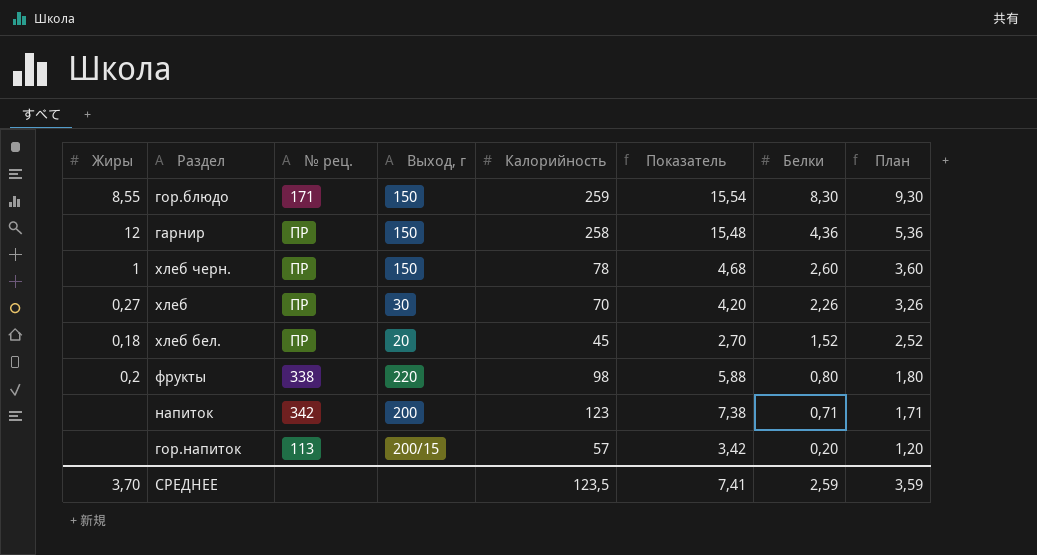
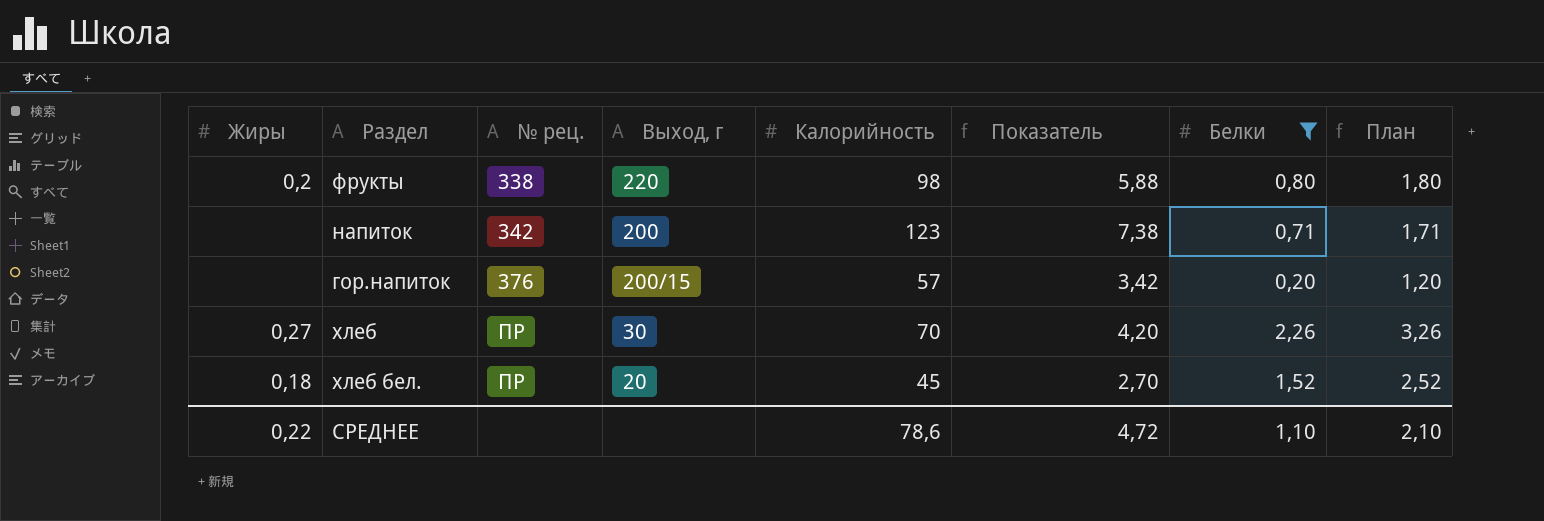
filter: none -> Белки <= 2,26
row order: Белки descending -> № рец. ascending
гор.напиток | № рец.: 113 -> 376
СРЕДНЕЕ | Жиры: 3,70 -> 0,22
СРЕДНЕЕ | Калорийность: 123,5 -> 78,6
СРЕДНЕЕ | Показатель: 7,41 -> 4,72
СРЕДНЕЕ | Белки: 2,59 -> 1,10
СРЕДНЕЕ | План: 3,59 -> 2,10

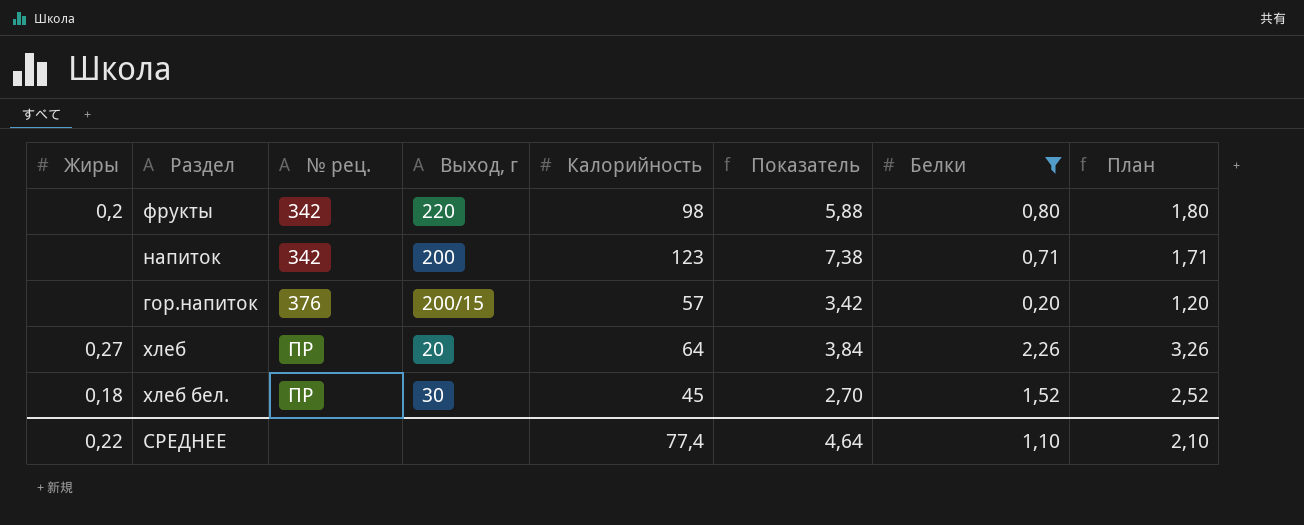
фрукты | № рец.: 338 -> 342
хлеб | Выход, г: 30 -> 20
хлеб | Калорийность: 70 -> 64
хлеб | Показатель: 4,20 -> 3,84
хлеб бел. | Выход, г: 20 -> 30
СРЕДНЕЕ | Калорийность: 78,6 -> 77,4
СРЕДНЕЕ | Показатель: 4,72 -> 4,64

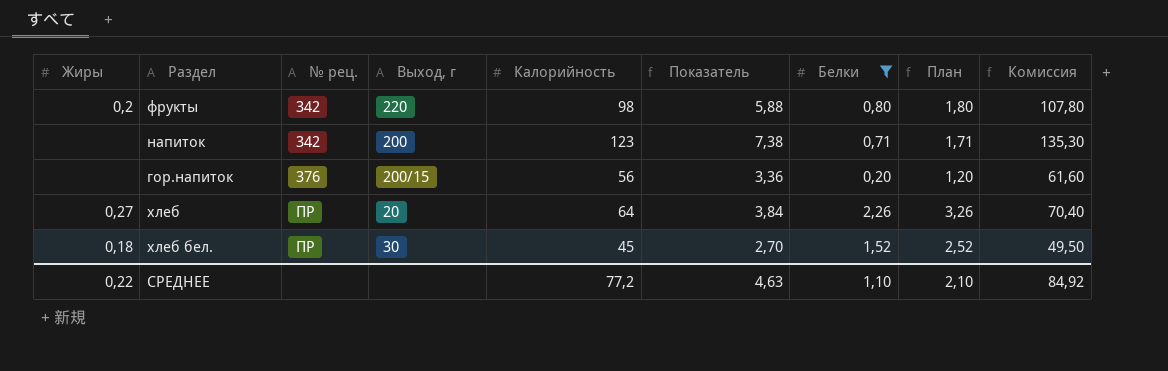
column Комиссия | formula: none -> [Калорийность] * 1,1
гор.напиток | Калорийность: 57 -> 56
гор.напиток | Показатель: 3,42 -> 3,36
СРЕДНЕЕ | Калорийность: 77,4 -> 77,2
СРЕДНЕЕ | Показатель: 4,64 -> 4,63

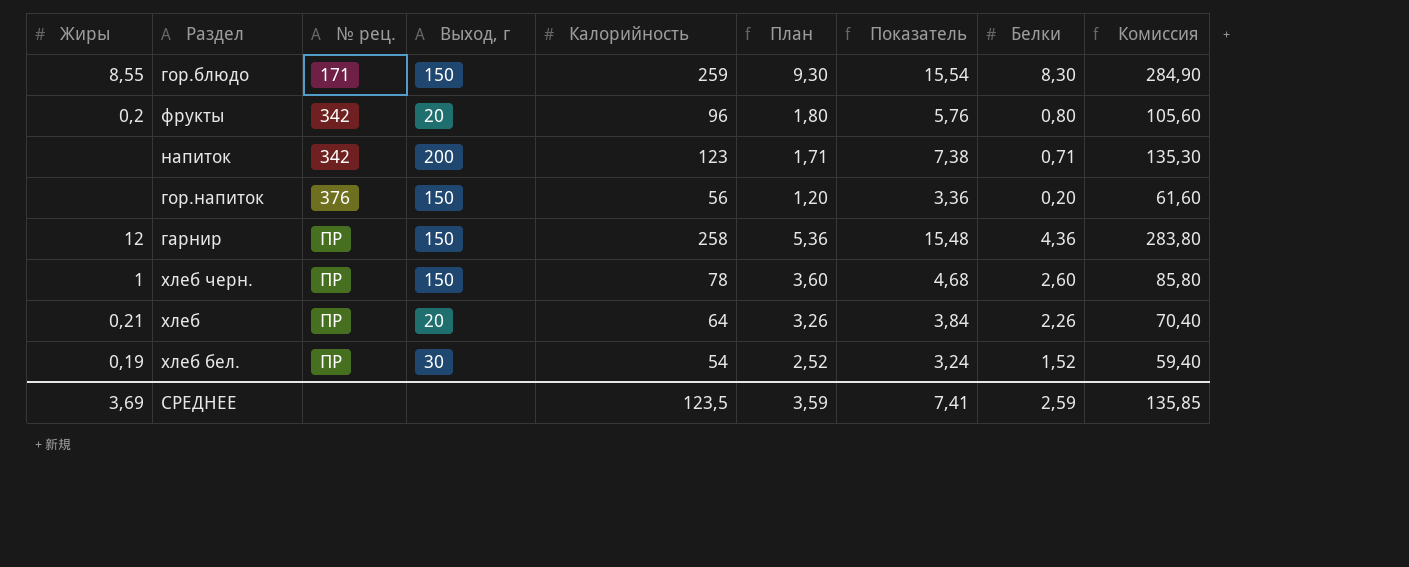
filter: Белки <= 2,26 -> none
column План | position: 8 -> 6
фрукты | Выход, г: 220 -> 20
фрукты | Калорийность: 98 -> 96
фрукты | Показатель: 5,88 -> 5,76
фрукты | Комиссия: 107,80 -> 105,60
гор.напиток | Выход, г: 200/15 -> 150
хлеб | Жиры: 0,27 -> 0,21
хлеб бел. | Жиры: 0,18 -> 0,19
хлеб бел. | Калорийность: 45 -> 54
хлеб бел. | Показатель: 2,70 -> 3,24
хлеб бел. | Комиссия: 49,50 -> 59,40
СРЕДНЕЕ | Жиры: 0,22 -> 3,69
СРЕДНЕЕ | Калорийность: 77,2 -> 123,5
СРЕДНЕЕ | План: 2,10 -> 3,59
СРЕДНЕЕ | Показатель: 4,63 -> 7,41
СРЕДНЕЕ | Белки: 1,10 -> 2,59
СРЕДНЕЕ | Комиссия: 84,92 -> 135,85

